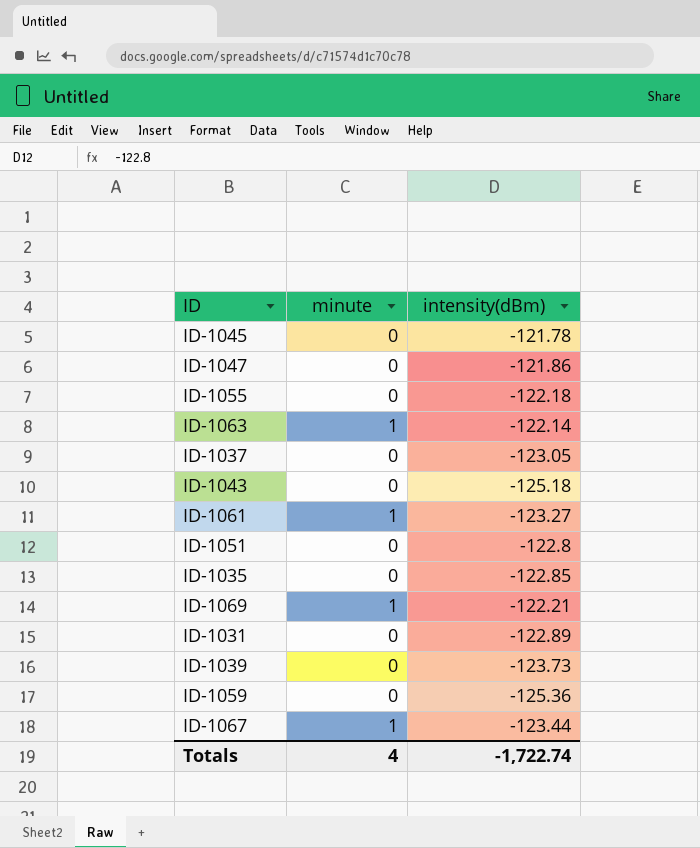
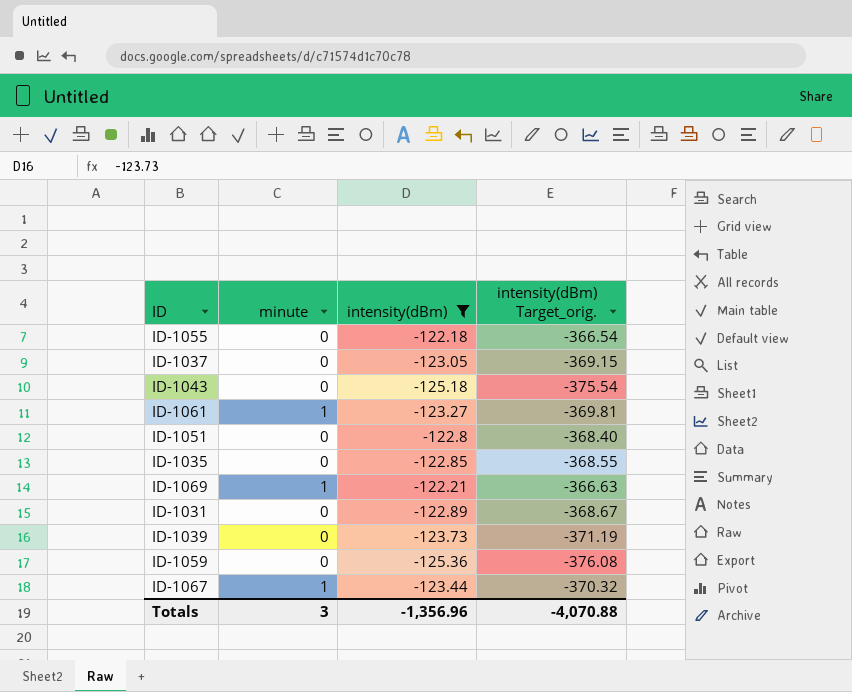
filter: none -> intensity(dBm) <= -122.18
column intensity(dBm) Target_orig. | formula: none -> [intensity(dBm)] * 3
Totals | minute: 4 -> 3
Totals | intensity(dBm): -1,722.74 -> -1,356.96

